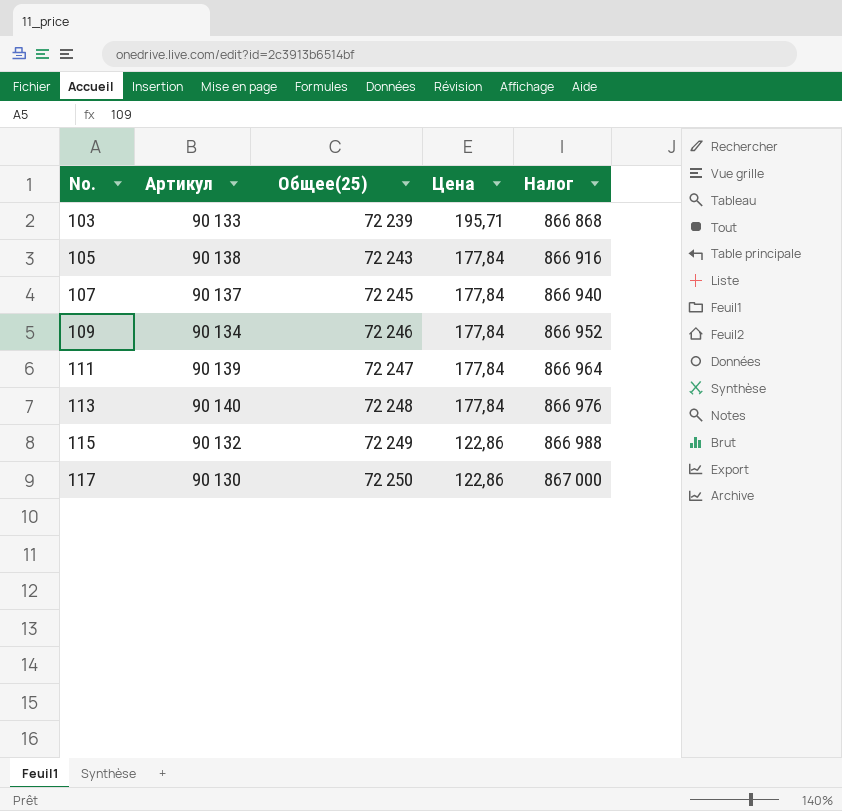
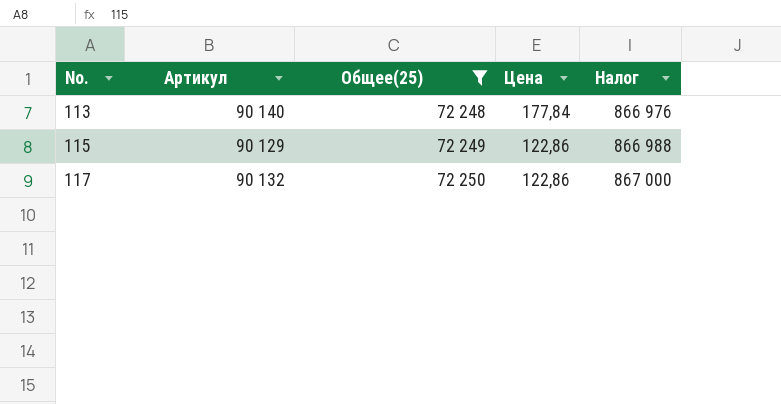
filter: none -> Общее(25) >= 72 248
115 | Артикул: 90 132 -> 90 129
117 | Артикул: 90 130 -> 90 132

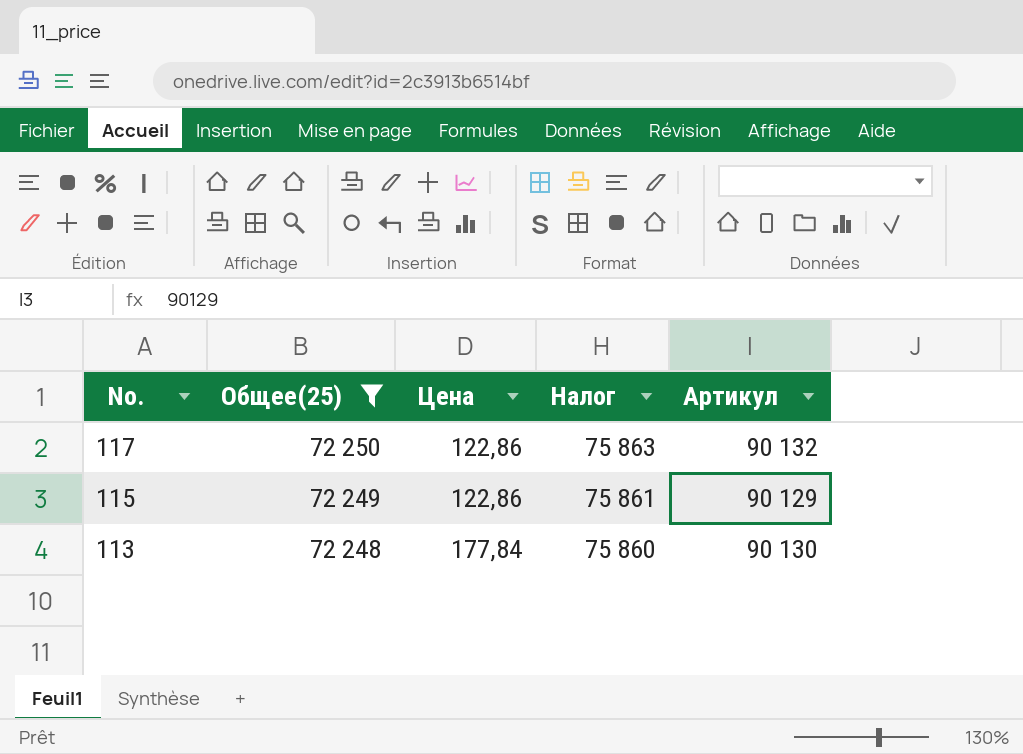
row order: No. ascending -> No. descending
column Налог | formula: [Общее(25)] * 12 -> [Общее(25)] * 1,05
column Артикул | position: 2 -> 5
113 | Артикул: 90 140 -> 90 130

